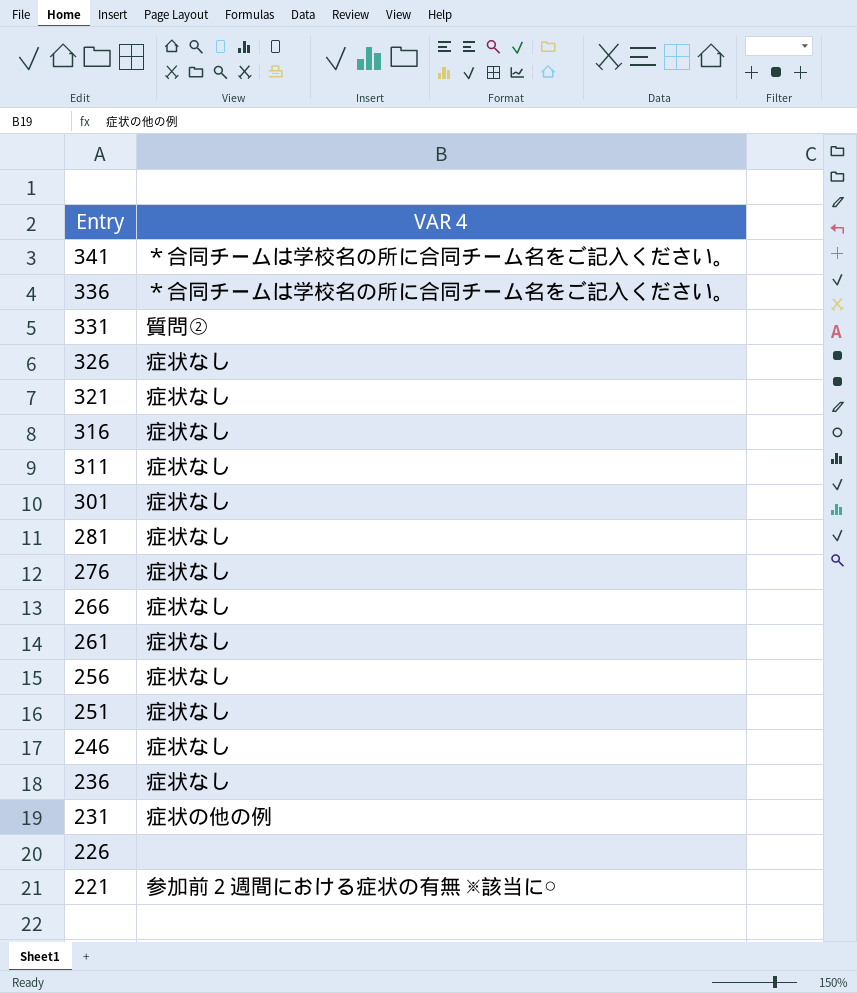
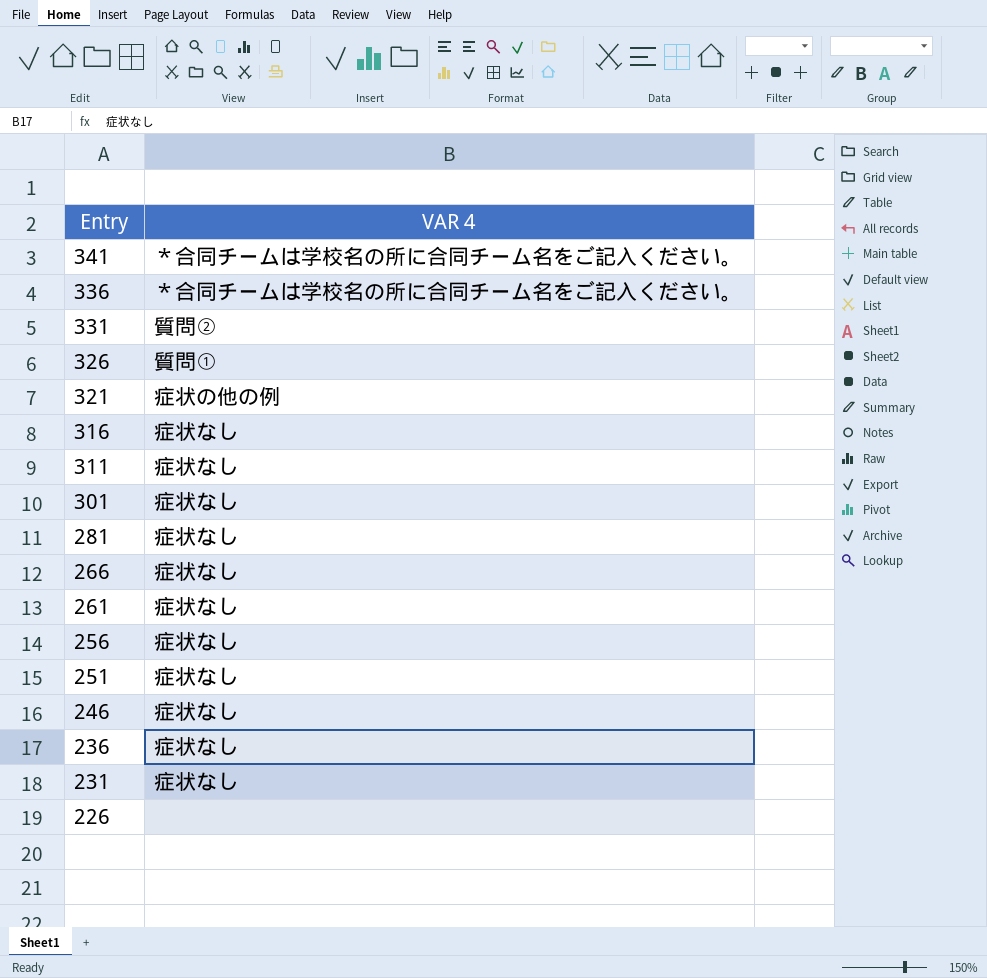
row 276: 症状なし -> none
row 221: 参加前２週間における症状の有無 ※該当に○ -> none
326 | VAR 4: 症状なし -> 質問①
321 | VAR 4: 症状なし -> 症状の他の例
231 | VAR 4: 症状の他の例 -> 症状なし

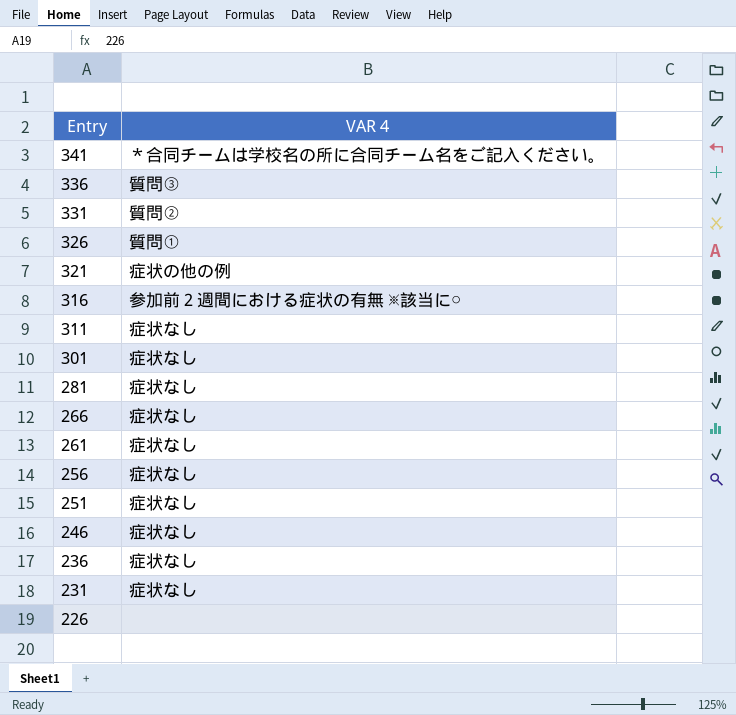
336 | VAR 4: ＊合同チームは学校名の所に合同チーム名をご記入ください。 -> 質問③
316 | VAR 4: 症状なし -> 参加前２週間における症状の有無 ※該当に○

